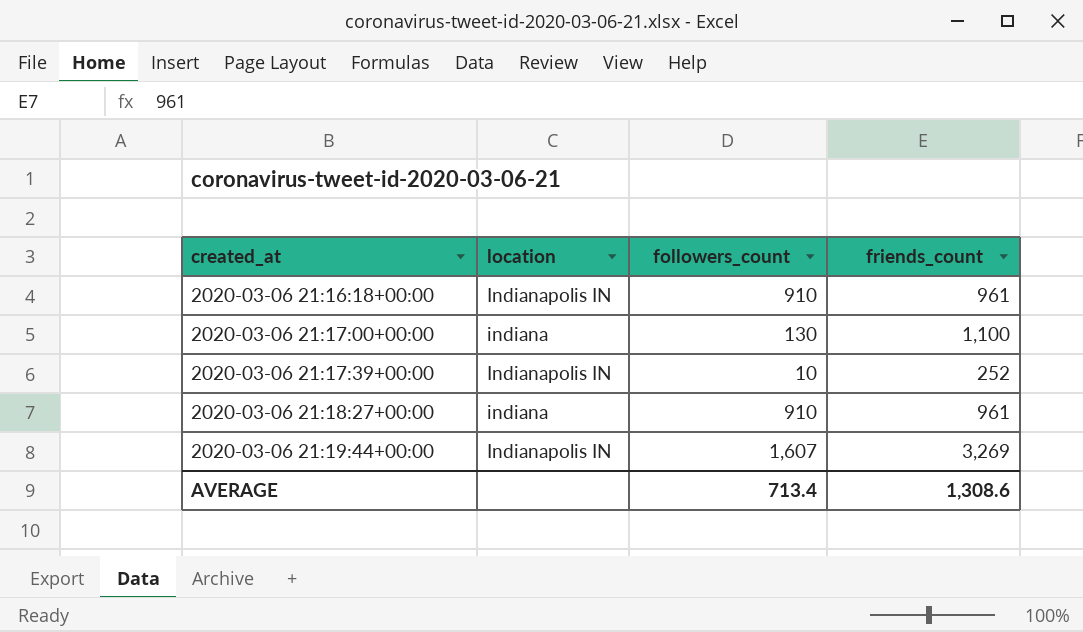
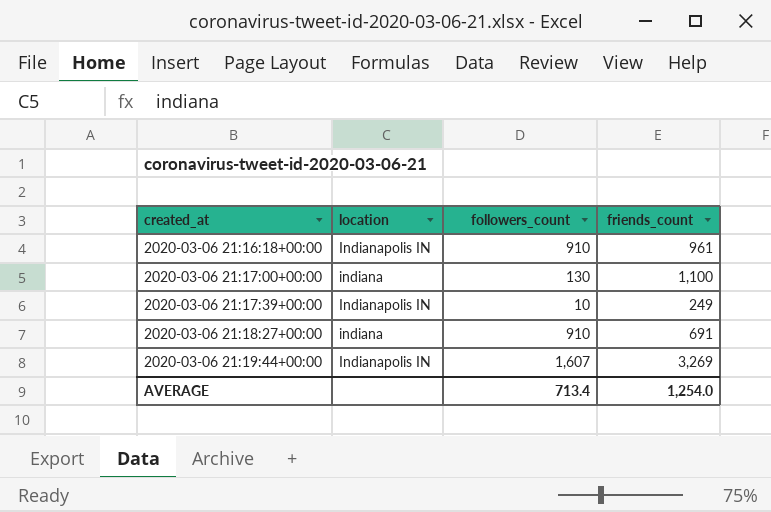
2020-03-06 21:17:39+00:00 | friends_count: 252 -> 249
2020-03-06 21:18:27+00:00 | friends_count: 961 -> 691
AVERAGE | friends_count: 1,308.6 -> 1,254.0

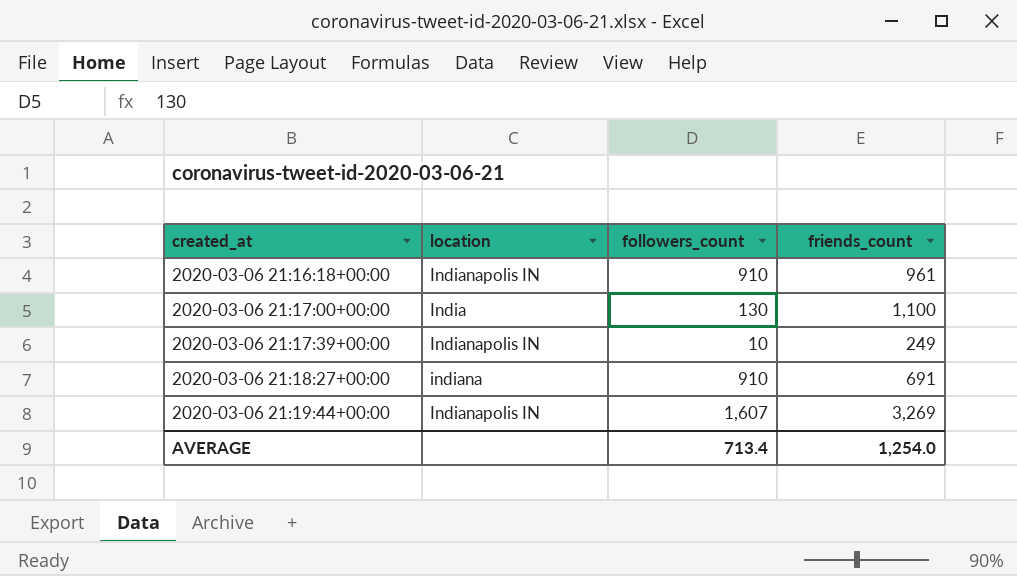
2020-03-06 21:17:00+00:00 | location: indiana -> India

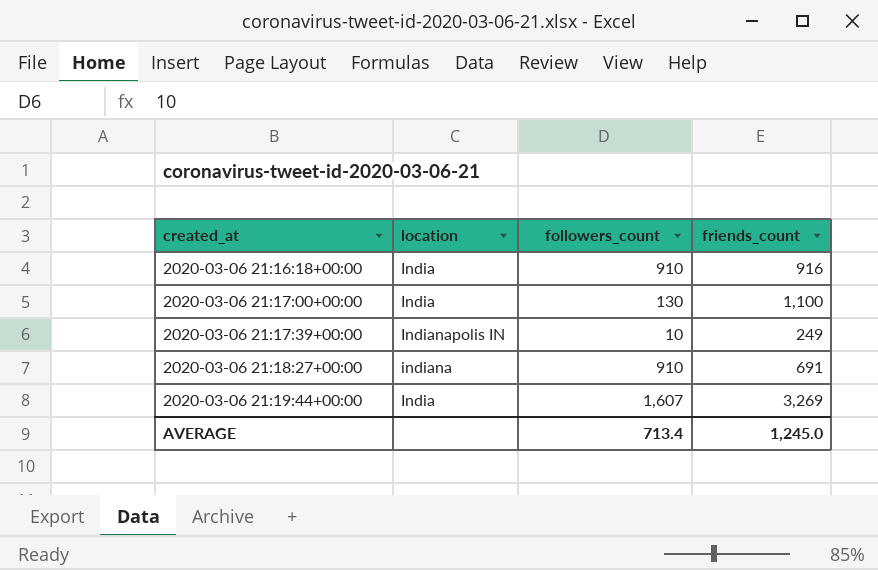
2020-03-06 21:16:18+00:00 | location: Indianapolis IN -> India
2020-03-06 21:16:18+00:00 | friends_count: 961 -> 916
2020-03-06 21:19:44+00:00 | location: Indianapolis IN -> India
AVERAGE | friends_count: 1,254.0 -> 1,245.0

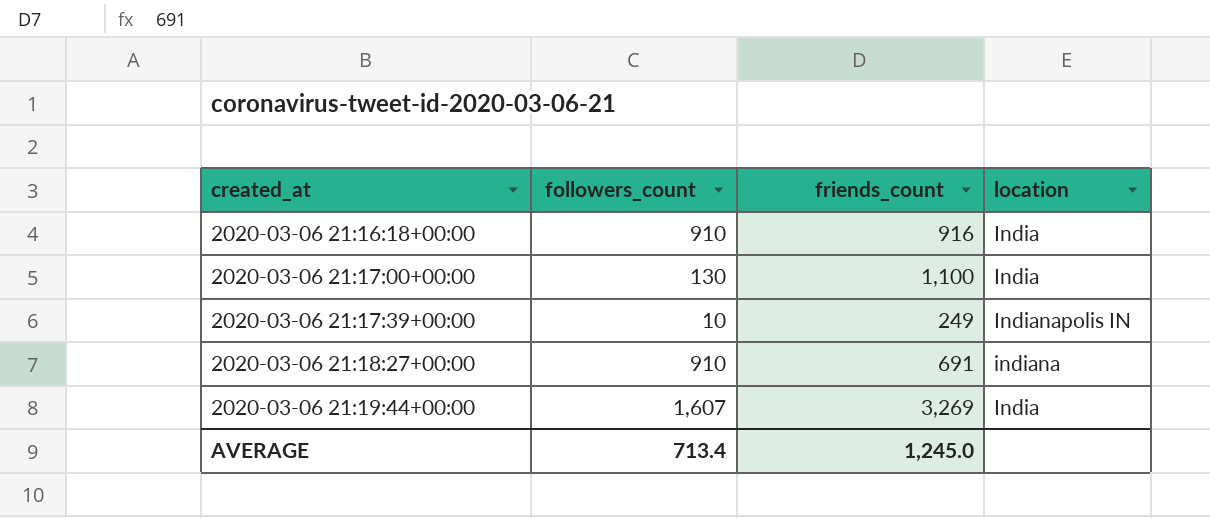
column location | position: 2 -> 4

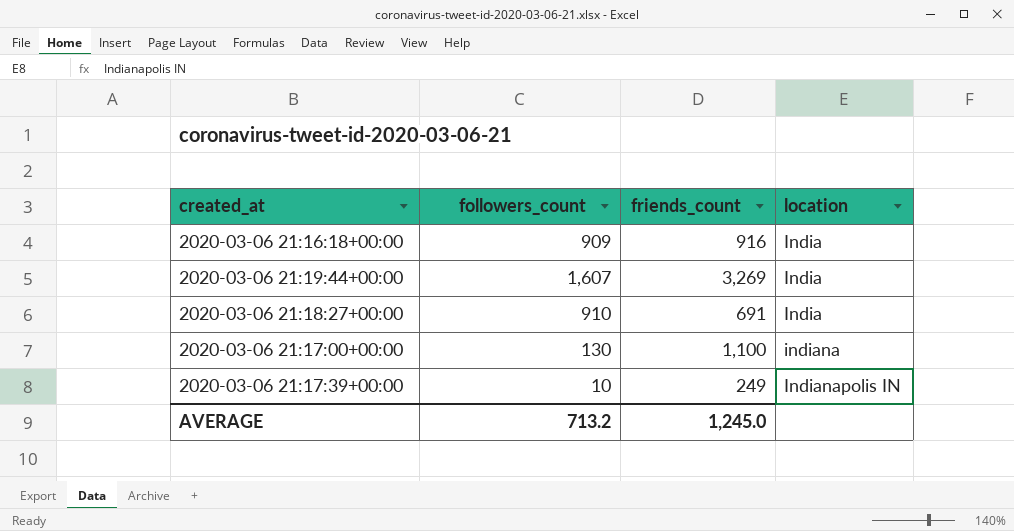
row order: created_at ascending -> location ascending
2020-03-06 21:16:18+00:00 | followers_count: 910 -> 909
2020-03-06 21:18:27+00:00 | location: indiana -> India
2020-03-06 21:17:00+00:00 | location: India -> indiana
AVERAGE | followers_count: 713.4 -> 713.2

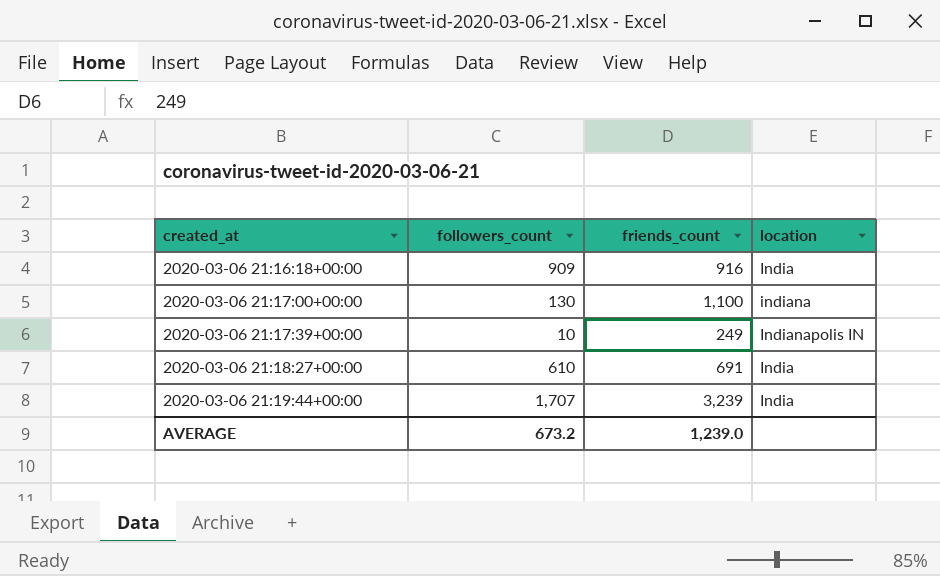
row order: location ascending -> created_at ascending
2020-03-06 21:18:27+00:00 | followers_count: 910 -> 610
2020-03-06 21:19:44+00:00 | followers_count: 1,607 -> 1,707
2020-03-06 21:19:44+00:00 | friends_count: 3,269 -> 3,239
AVERAGE | followers_count: 713.2 -> 673.2
AVERAGE | friends_count: 1,245.0 -> 1,239.0

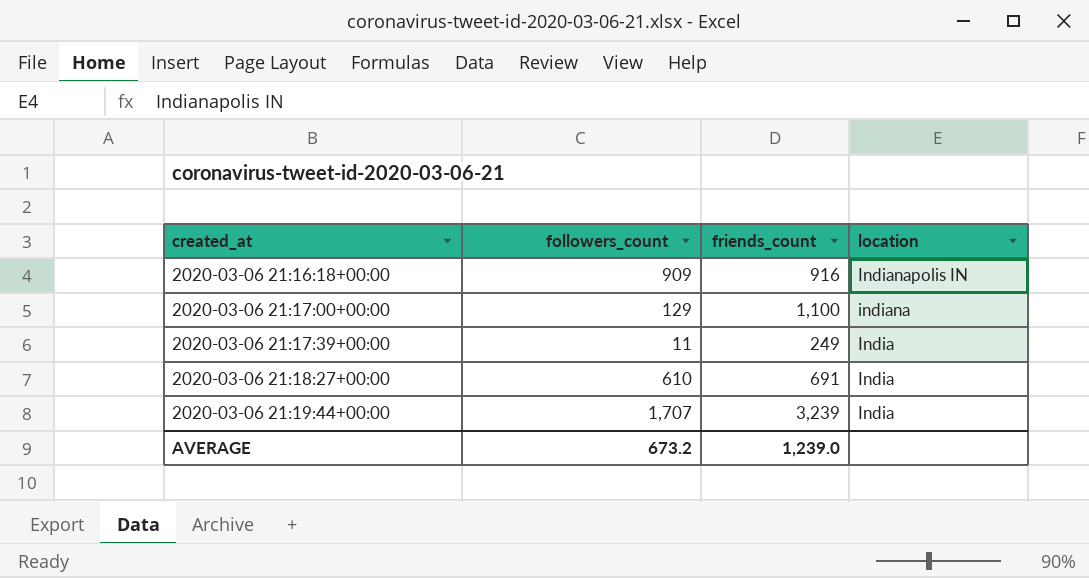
2020-03-06 21:16:18+00:00 | location: India -> Indianapolis IN
2020-03-06 21:17:00+00:00 | followers_count: 130 -> 129
2020-03-06 21:17:39+00:00 | followers_count: 10 -> 11
2020-03-06 21:17:39+00:00 | location: Indianapolis IN -> India

